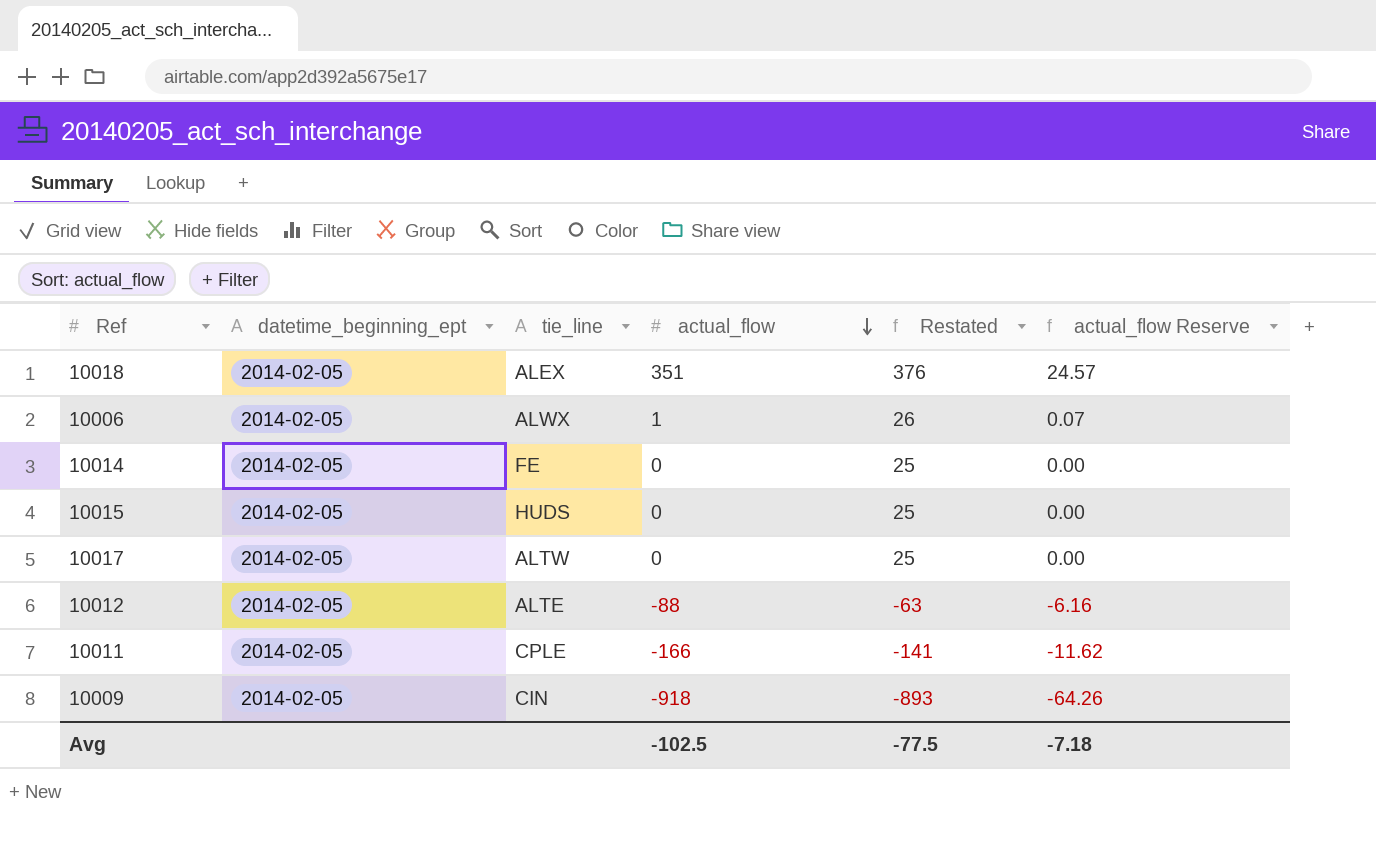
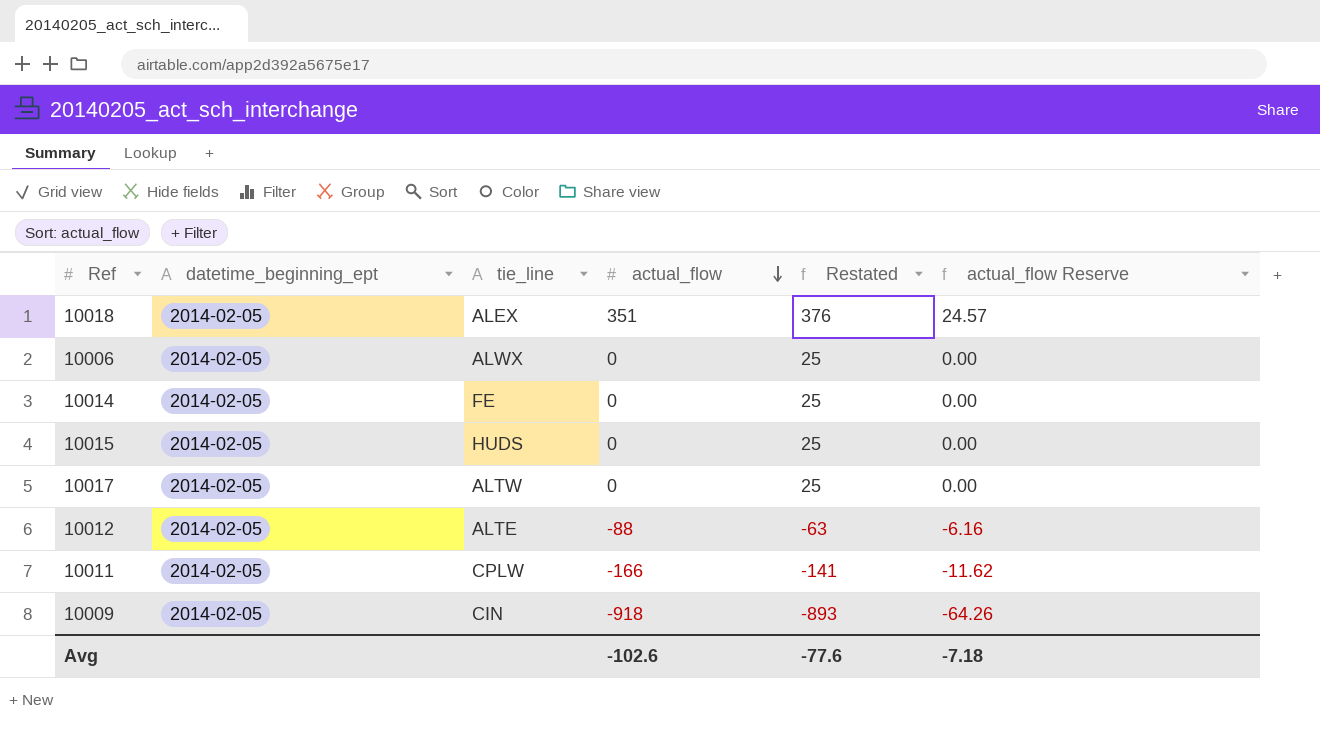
10006 | actual_flow: 1 -> 0
10006 | Restated: 26 -> 25
10006 | actual_flow Reserve: 0.07 -> 0.00
10011 | tie_line: CPLE -> CPLW
Avg | actual_flow: -102.5 -> -102.6
Avg | Restated: -77.5 -> -77.6

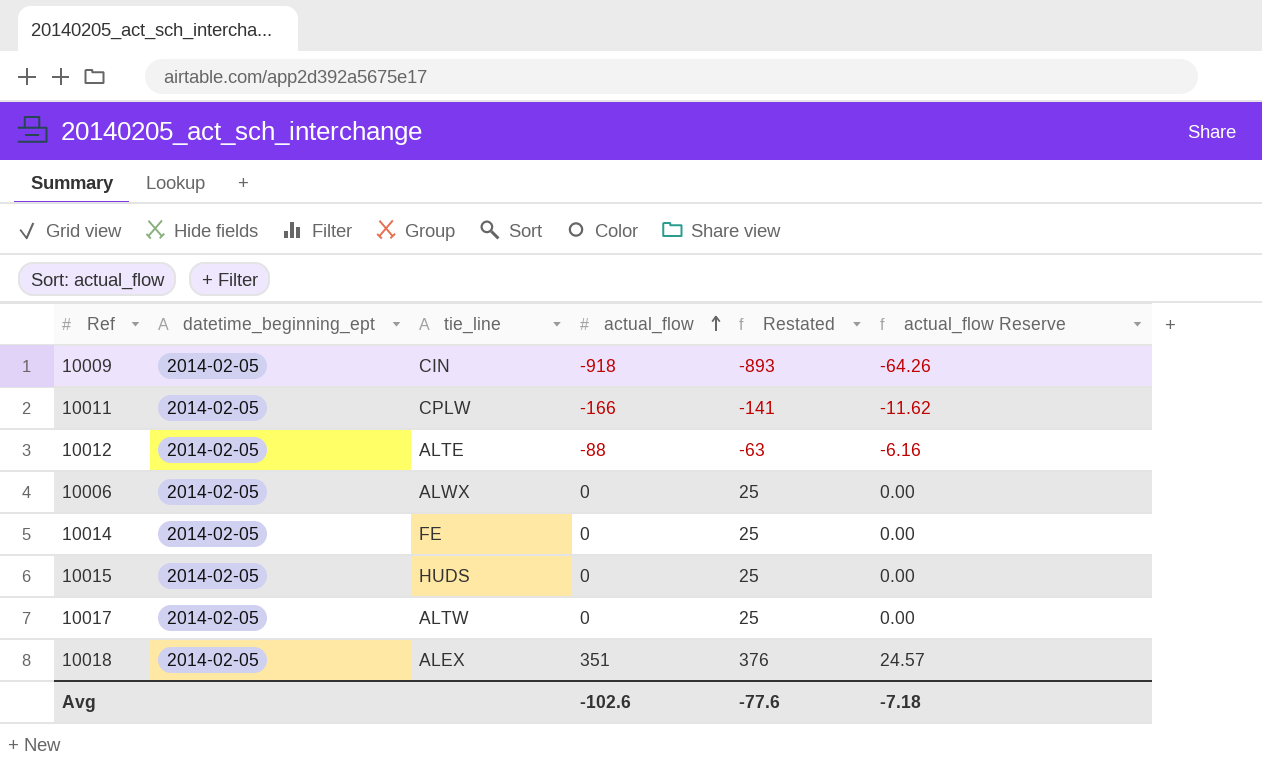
row order: actual_flow descending -> actual_flow ascending

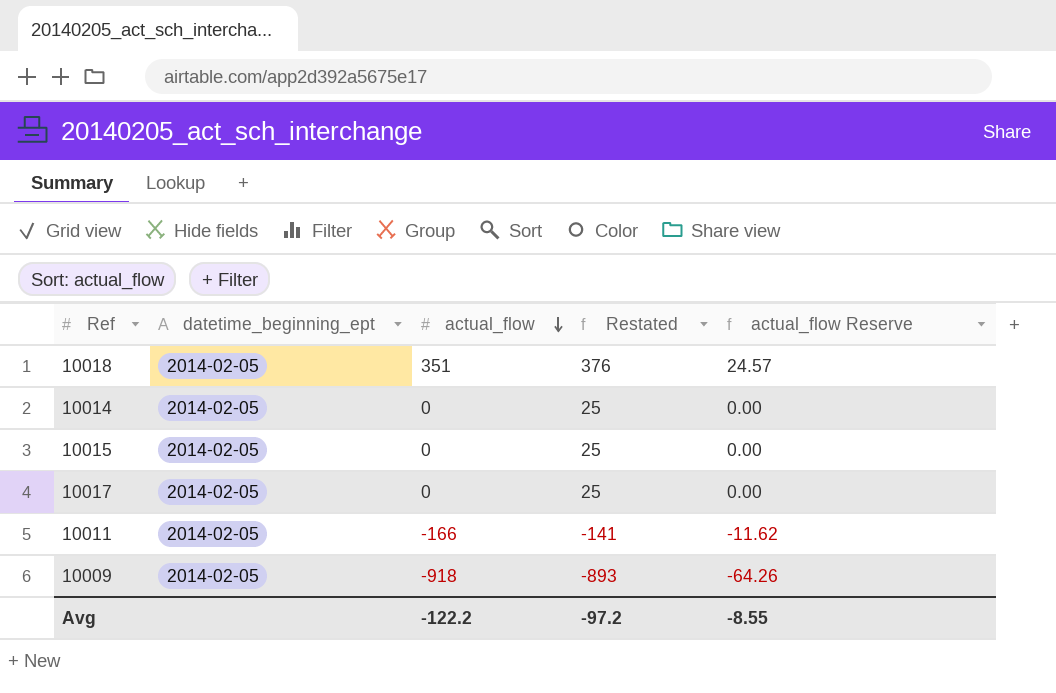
row order: actual_flow ascending -> actual_flow descending
column tie_line | position: 3 -> none
row 10012: 2014-02-05 | ALTE | -88 | -63 | -6.16 -> none
row 10006: 2014-02-05 | ALWX | 0 | 25 | 0.00 -> none
Avg | actual_flow: -102.6 -> -122.2
Avg | Restated: -77.6 -> -97.2
Avg | actual_flow Reserve: -7.18 -> -8.55

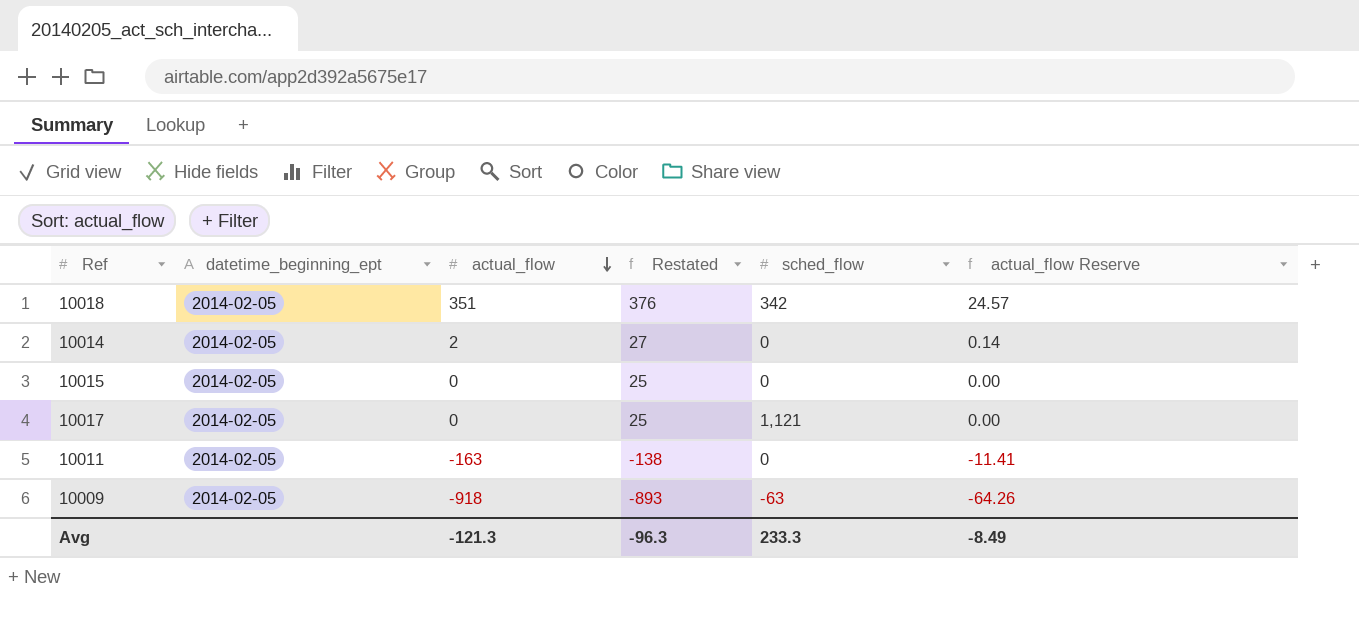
column sched_flow | position: none -> 5
10014 | actual_flow: 0 -> 2
10014 | Restated: 25 -> 27
10014 | actual_flow Reserve: 0.00 -> 0.14
10011 | actual_flow: -166 -> -163
10011 | Restated: -141 -> -138
10011 | actual_flow Reserve: -11.62 -> -11.41
Avg | actual_flow: -122.2 -> -121.3
Avg | Restated: -97.2 -> -96.3
Avg | actual_flow Reserve: -8.55 -> -8.49

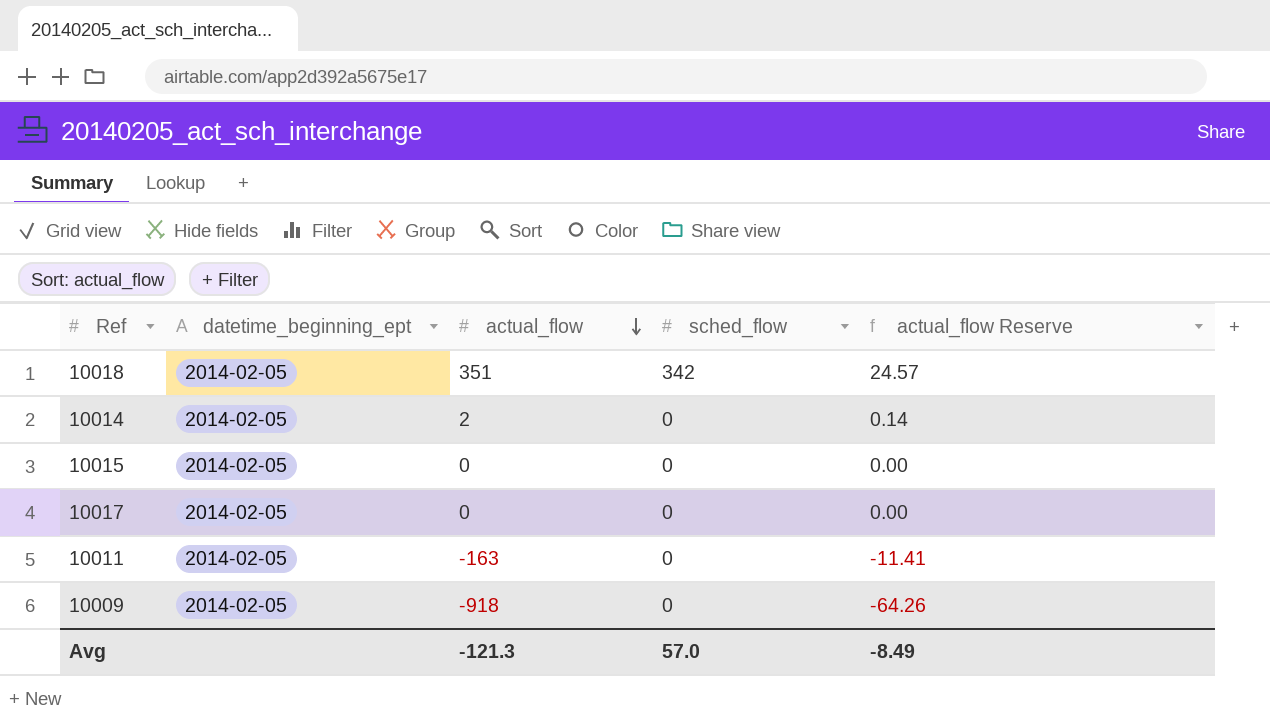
column Restated | formula: [actual_flow] + 25 -> none
10017 | sched_flow: 1,121 -> 0
10009 | sched_flow: -63 -> 0
Avg | sched_flow: 233.3 -> 57.0

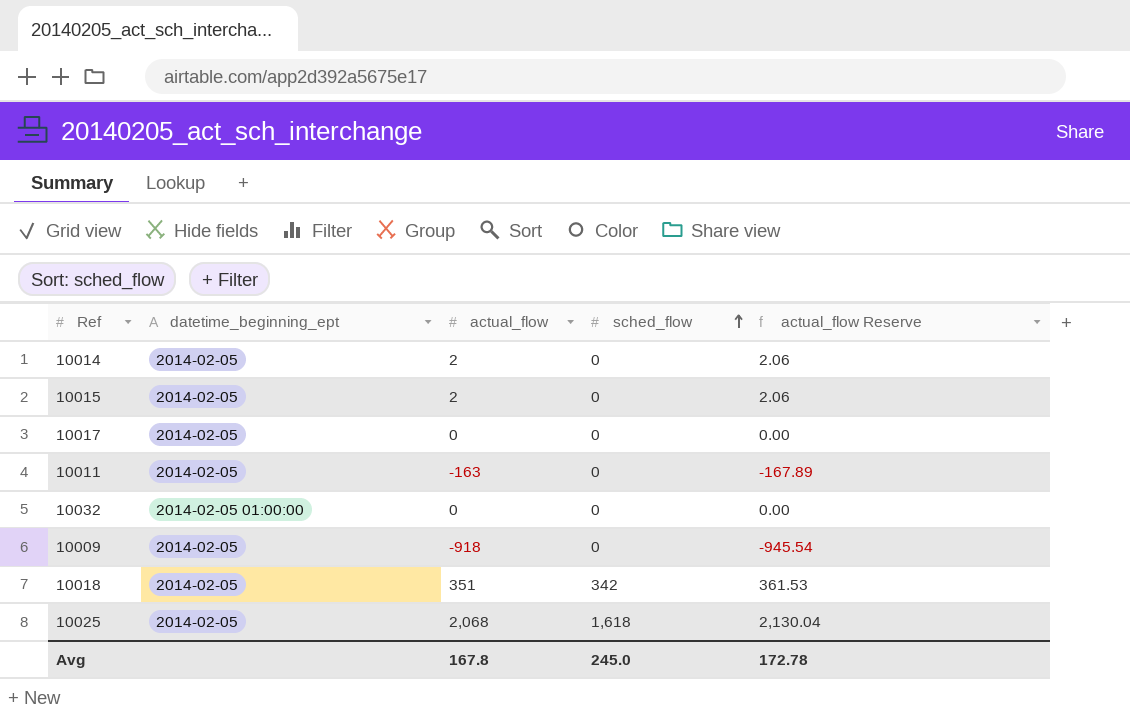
row order: actual_flow descending -> sched_flow ascending
column actual_flow Reserve | formula: [actual_flow] * 0.07 -> [actual_flow] * 1.03
10015 | actual_flow: 0 -> 2
row 10032: none -> 2014-02-05 01:00:00 | 0 | 0 | 0.00
row 10025: none -> 2014-02-05 | 2,068 | 1,618 | 2,130.04
Avg | actual_flow: -121.3 -> 167.8
Avg | sched_flow: 57.0 -> 245.0
Avg | actual_flow Reserve: -8.49 -> 172.78

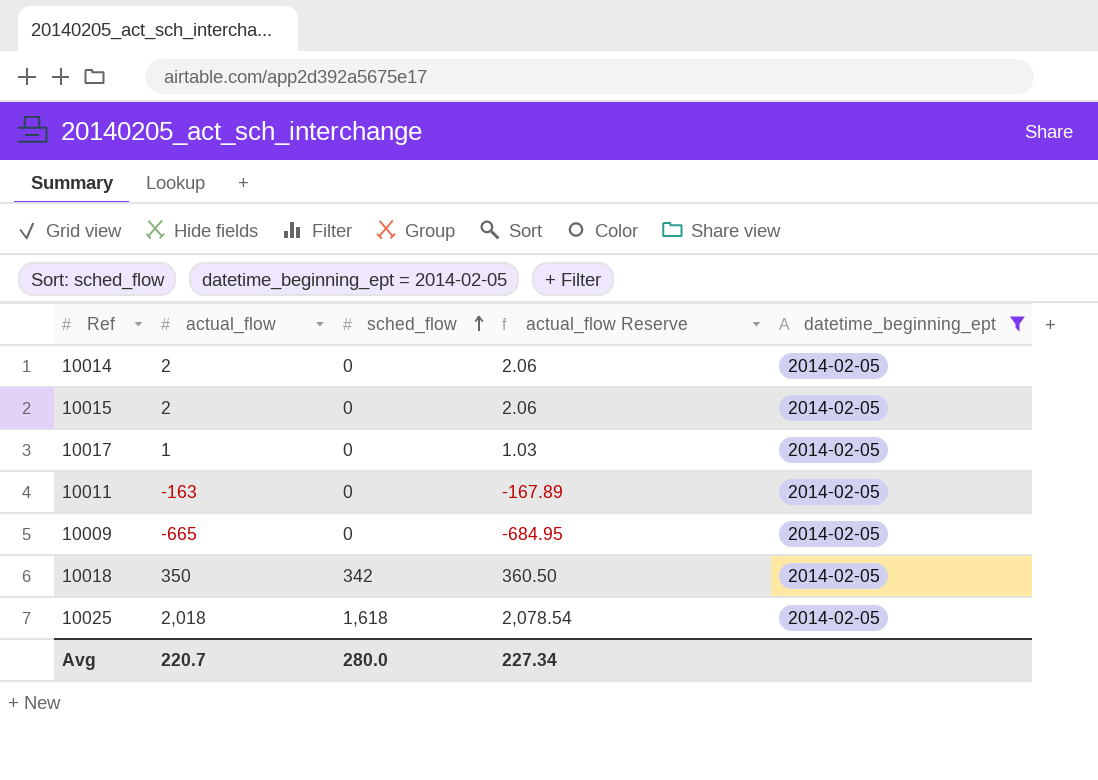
filter: none -> datetime_beginning_ept = 2014-02-05
column datetime_beginning_ept | position: 2 -> 5
10017 | actual_flow: 0 -> 1
10017 | actual_flow Reserve: 0.00 -> 1.03
10009 | actual_flow: -918 -> -665
10009 | actual_flow Reserve: -945.54 -> -684.95
10018 | actual_flow: 351 -> 350
10018 | actual_flow Reserve: 361.53 -> 360.50
10025 | actual_flow: 2,068 -> 2,018
10025 | actual_flow Reserve: 2,130.04 -> 2,078.54
Avg | actual_flow: 167.8 -> 220.7
Avg | sched_flow: 245.0 -> 280.0
Avg | actual_flow Reserve: 172.78 -> 227.34

